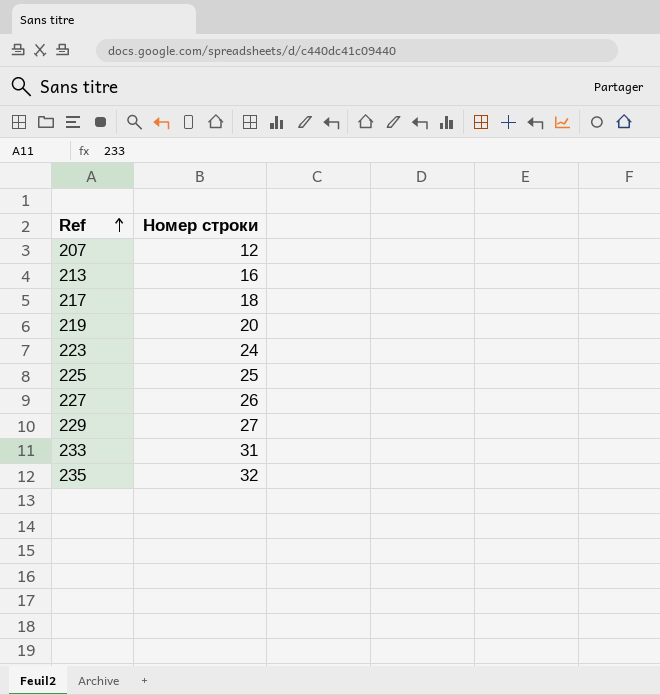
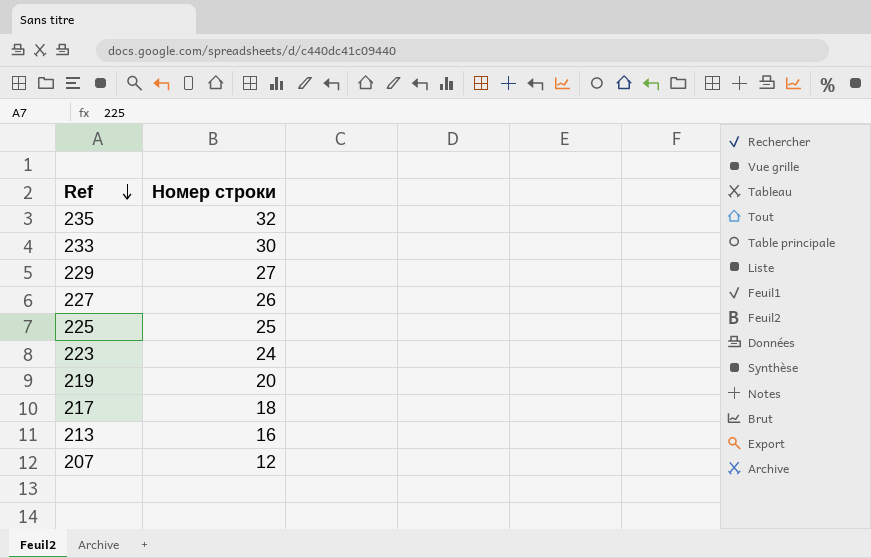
row order: Ref ascending -> Ref descending
233 | Номер строки: 31 -> 30

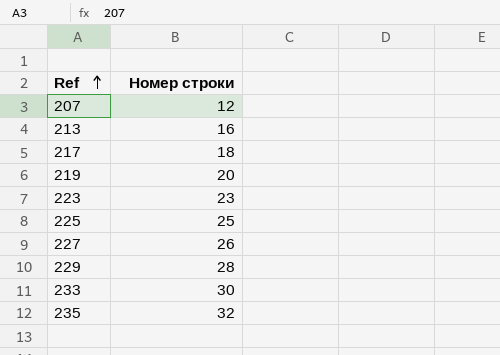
row order: Ref descending -> Ref ascending
223 | Номер строки: 24 -> 23
229 | Номер строки: 27 -> 28

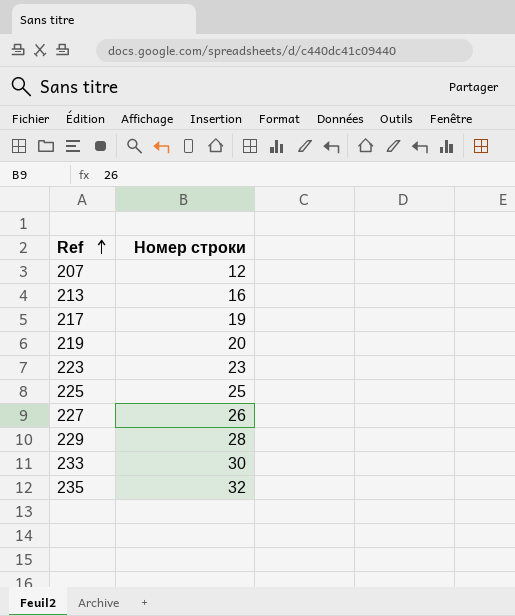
217 | Номер строки: 18 -> 19

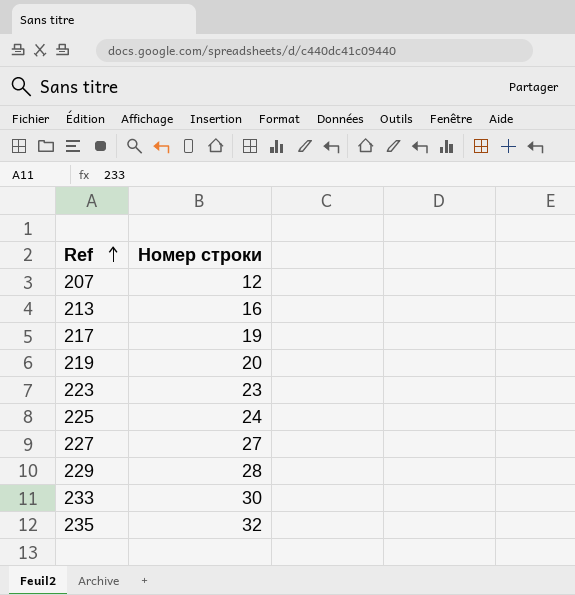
225 | Номер строки: 25 -> 24
227 | Номер строки: 26 -> 27

